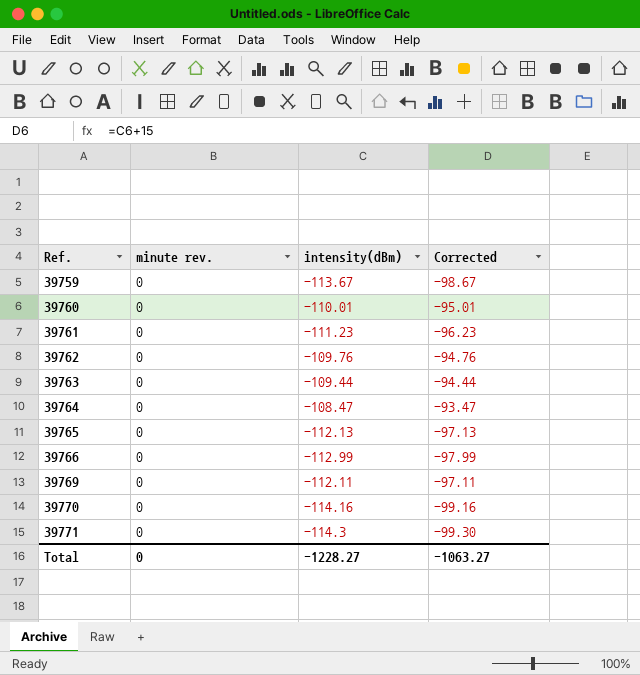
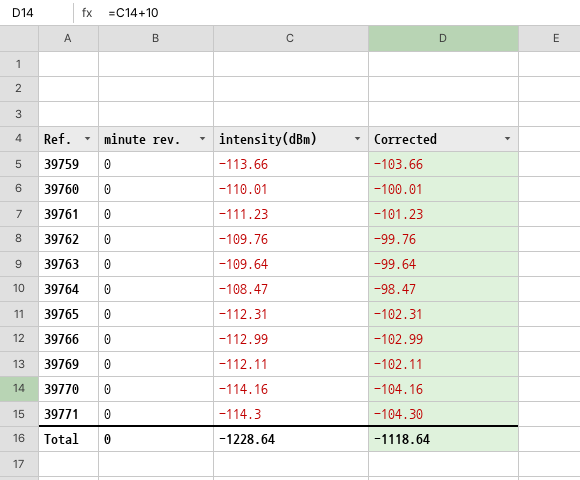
column Corrected | formula: [intensity(dBm)] + 15 -> [intensity(dBm)] + 10
39759 | intensity(dBm): -113.67 -> -113.66
39763 | intensity(dBm): -109.44 -> -109.64
39765 | intensity(dBm): -112.13 -> -112.31
Total | intensity(dBm): -1228.27 -> -1228.64
Total | Corrected: -1063.27 -> -1118.64

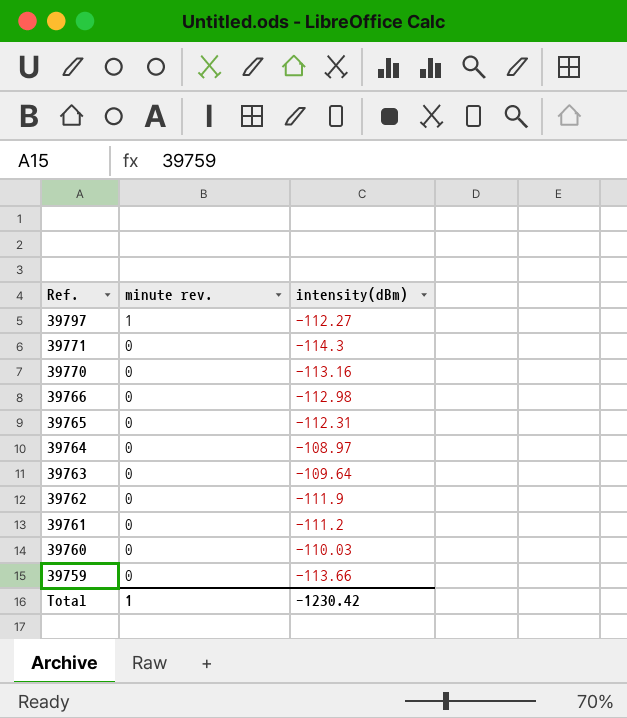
row order: Ref. ascending -> Ref. descending
column Corrected | formula: [intensity(dBm)] + 10 -> none
row 39769: 0 | -112.11 | -102.11 -> none
row 39797: none -> 1 | -112.27
39770 | intensity(dBm): -114.16 -> -113.16
39766 | intensity(dBm): -112.99 -> -112.98
39764 | intensity(dBm): -108.47 -> -108.97
39762 | intensity(dBm): -109.76 -> -111.9
39761 | intensity(dBm): -111.23 -> -111.2
39760 | intensity(dBm): -110.01 -> -110.03
Total | minute rev.: 0 -> 1
Total | intensity(dBm): -1228.64 -> -1230.42

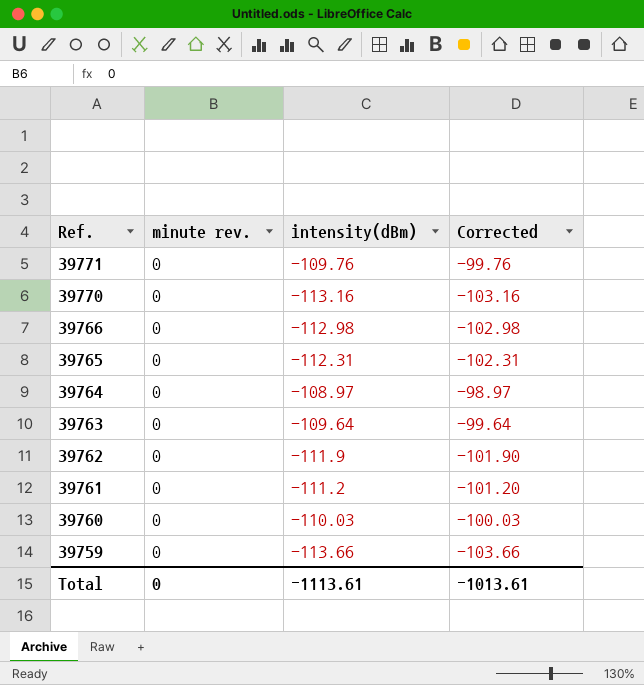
column Corrected | formula: none -> [intensity(dBm)] + 10
row 39797: 1 | -112.27 -> none
39771 | intensity(dBm): -114.3 -> -109.76
Total | minute rev.: 1 -> 0
Total | intensity(dBm): -1230.42 -> -1113.61

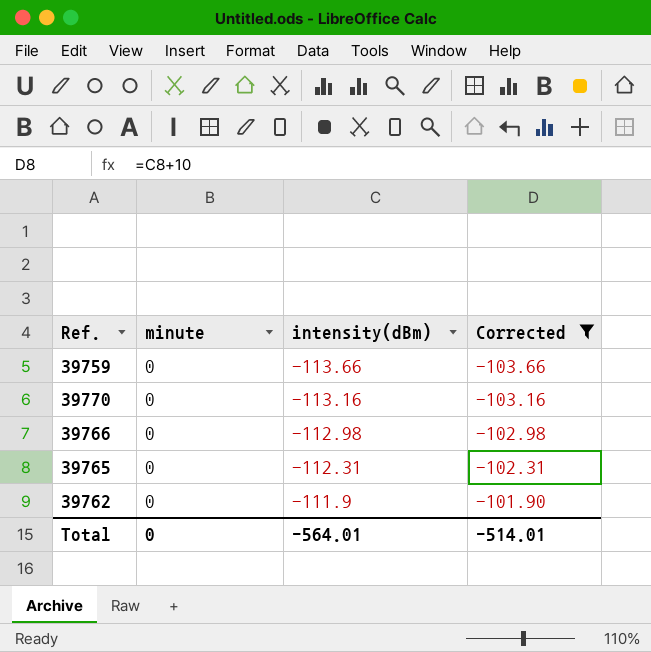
filter: none -> Corrected <= -101.90
row order: Ref. descending -> intensity(dBm) ascending
column name: minute rev. -> minute
Total | intensity(dBm): -1113.61 -> -564.01
Total | Corrected: -1013.61 -> -514.01

